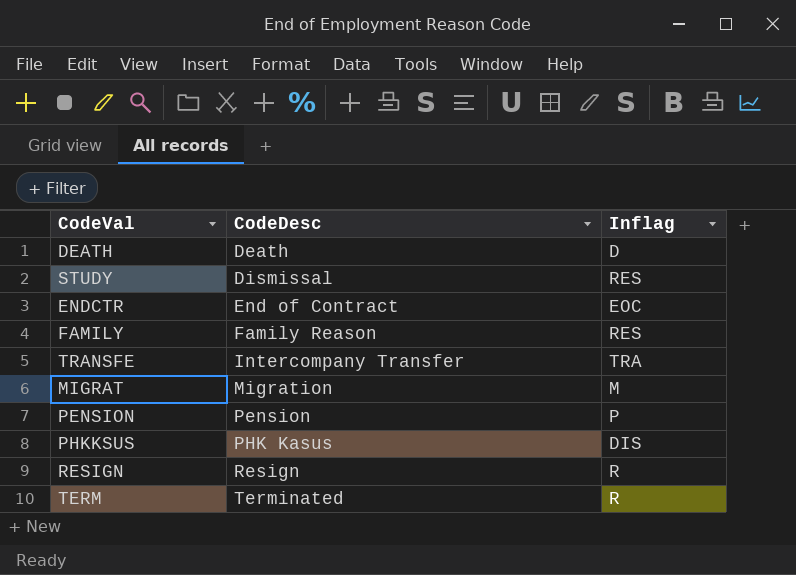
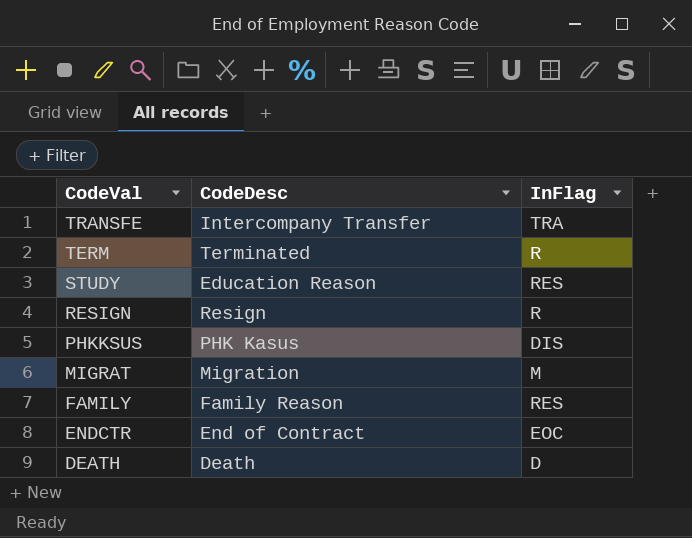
row order: CodeDesc ascending -> CodeVal descending
column name: Inflag -> InFlag
row PENSION: Pension | P -> none
STUDY | CodeDesc: Dismissal -> Education Reason

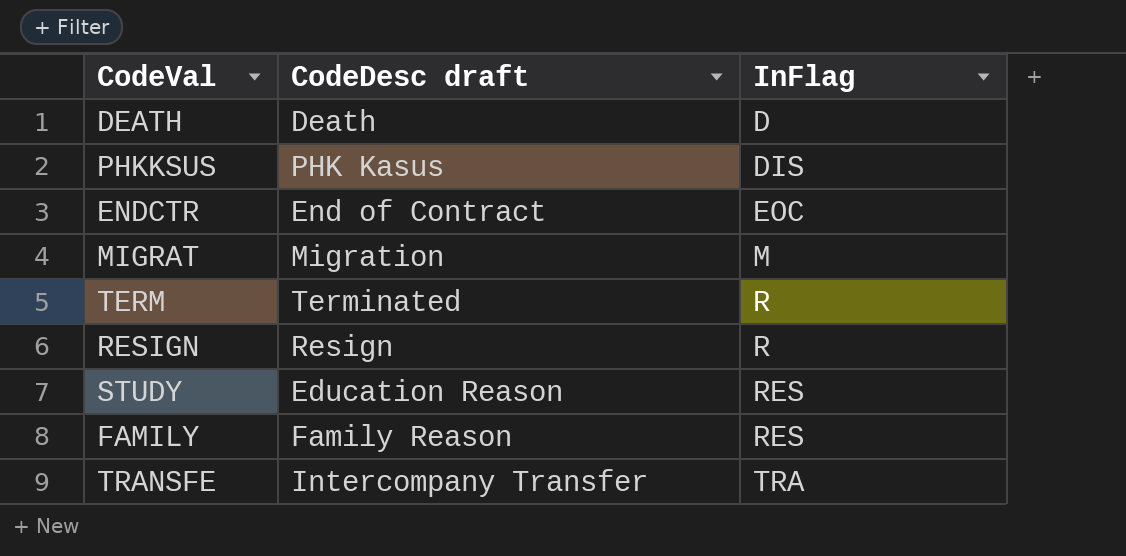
row order: CodeVal descending -> InFlag ascending
column name: CodeDesc -> CodeDesc draft

